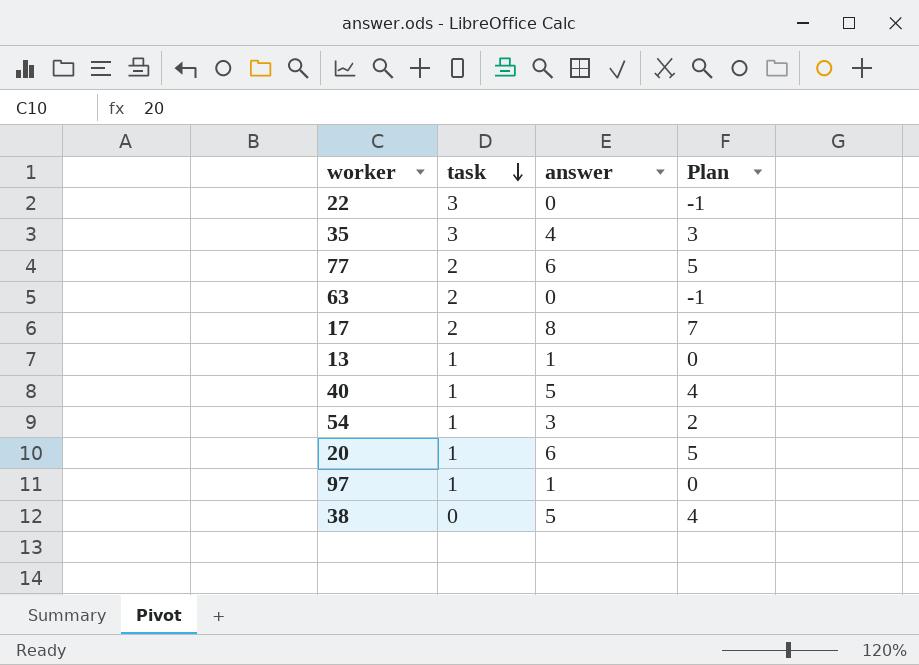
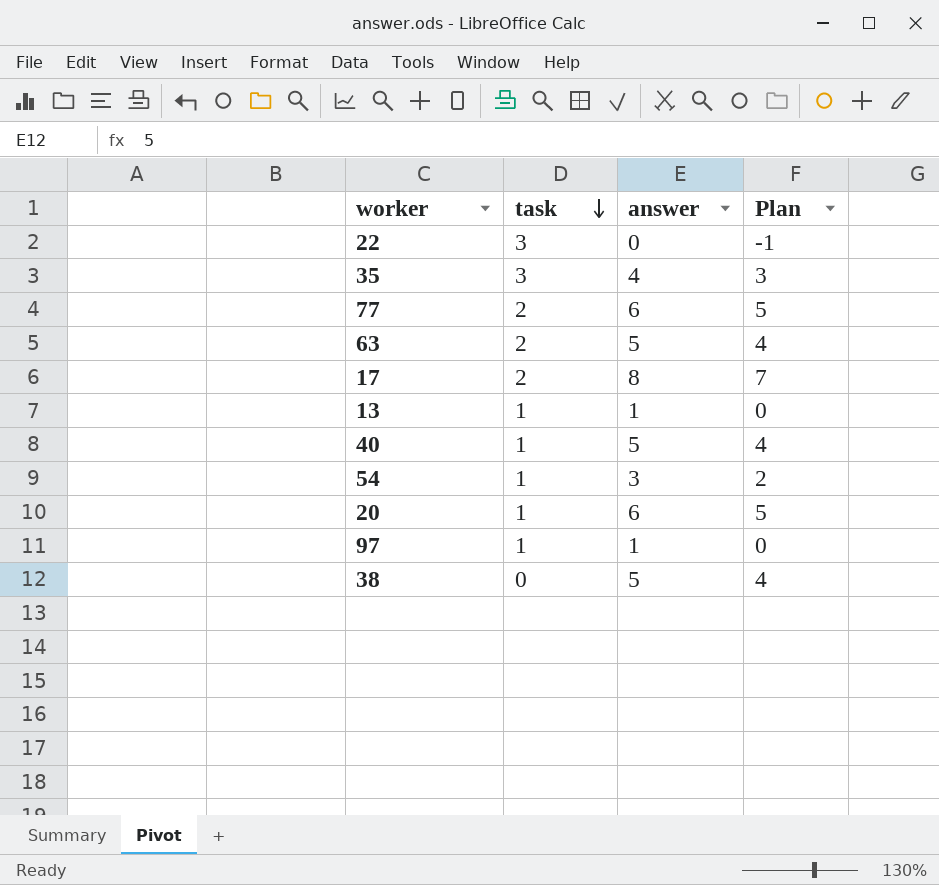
63 | answer: 0 -> 5
63 | Plan: -1 -> 4

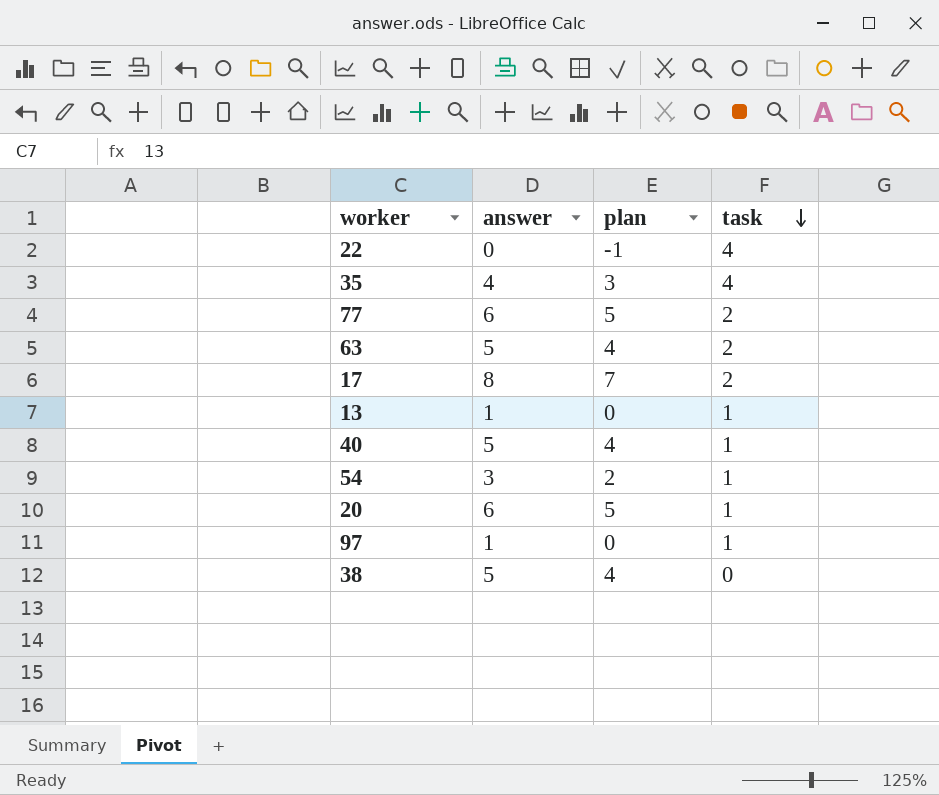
column name: Plan -> plan
column task | position: 2 -> 4
22 | task: 3 -> 4
35 | task: 3 -> 4

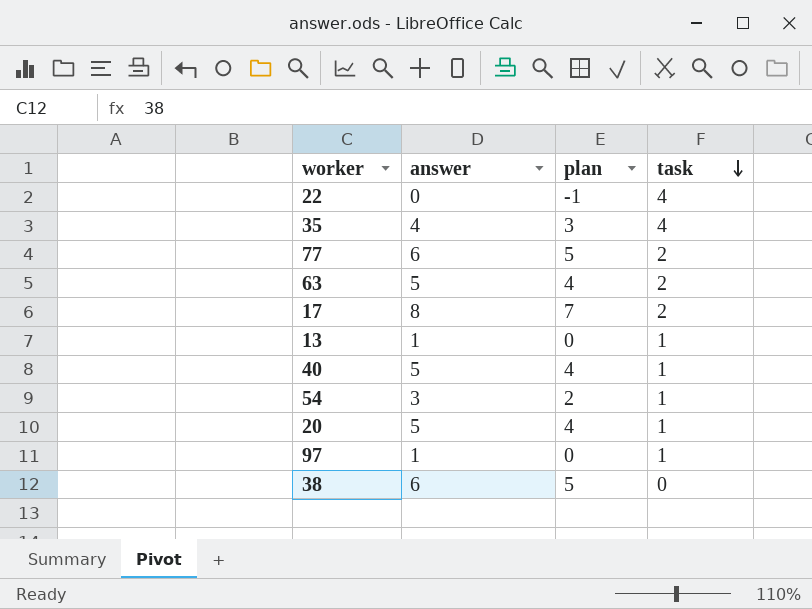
20 | answer: 6 -> 5
20 | plan: 5 -> 4
38 | answer: 5 -> 6
38 | plan: 4 -> 5

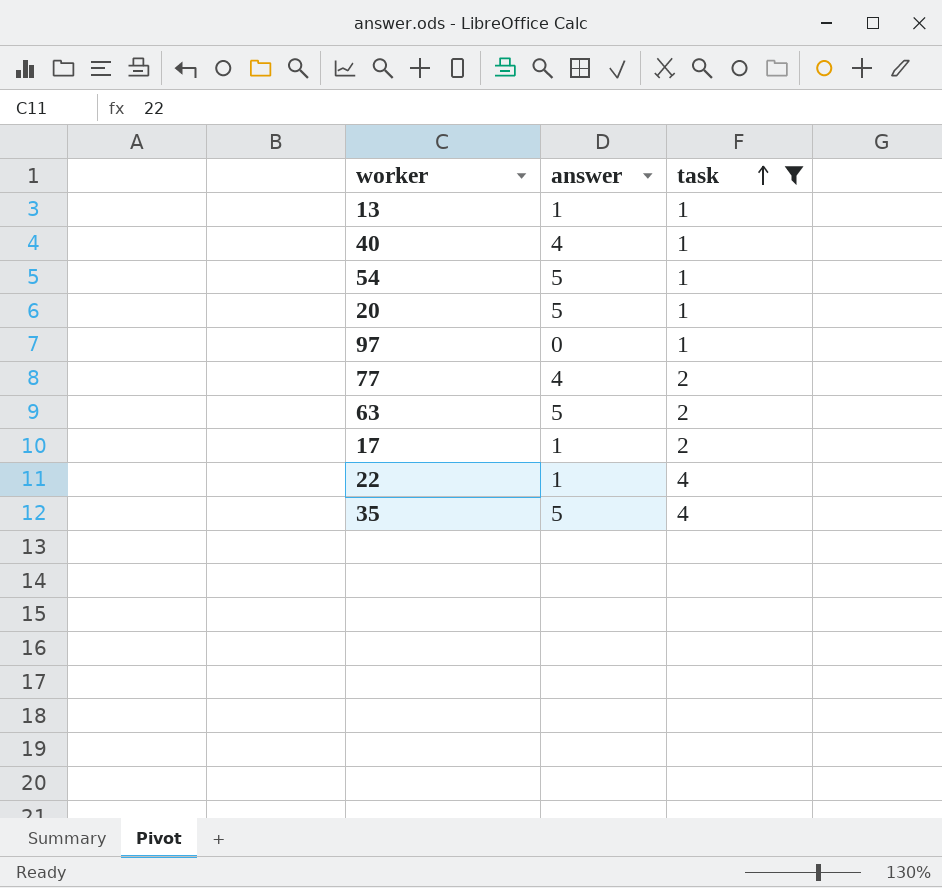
filter: none -> task != 0
row order: task descending -> task ascending
column plan | formula: [answer] - 1 -> none
40 | answer: 5 -> 4
54 | answer: 3 -> 5
97 | answer: 1 -> 0
77 | answer: 6 -> 4
17 | answer: 8 -> 1
22 | answer: 0 -> 1
35 | answer: 4 -> 5

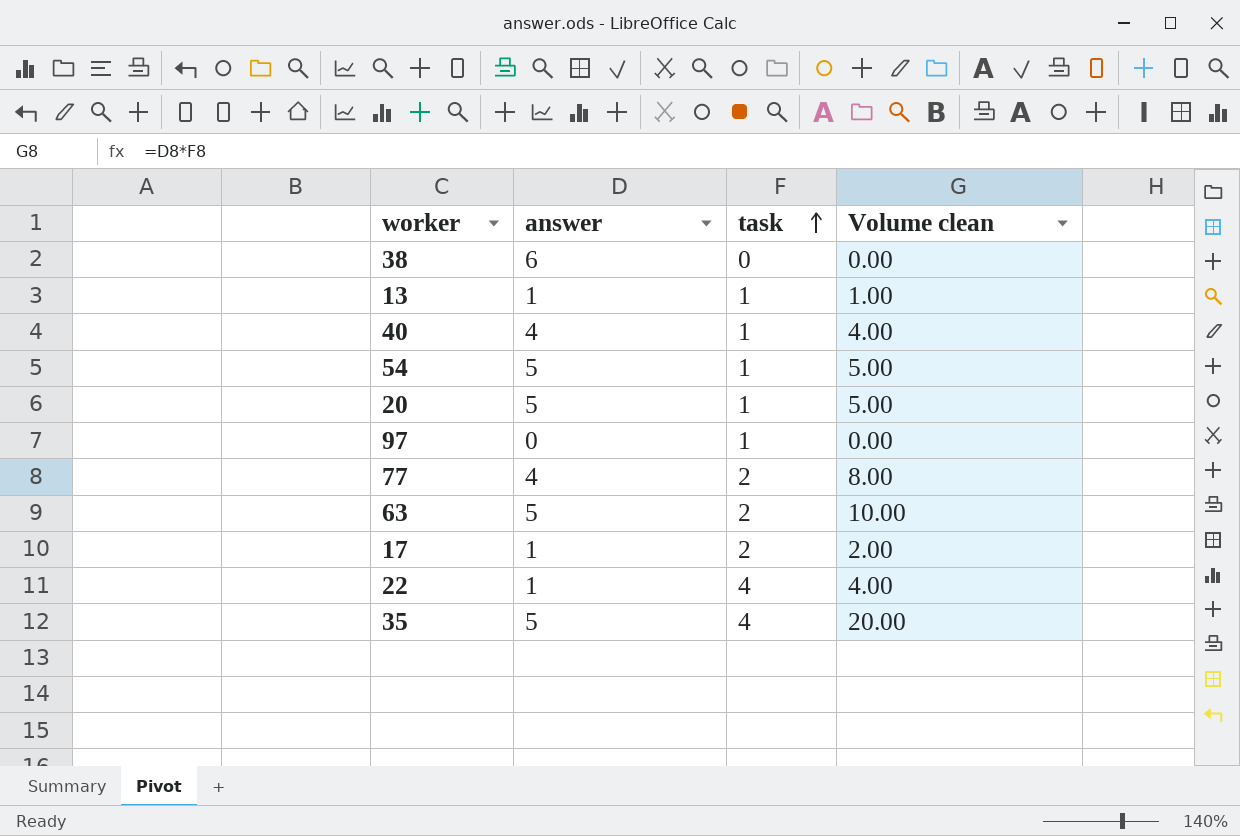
filter: task != 0 -> none
column Volume clean | formula: none -> [answer] * [task]

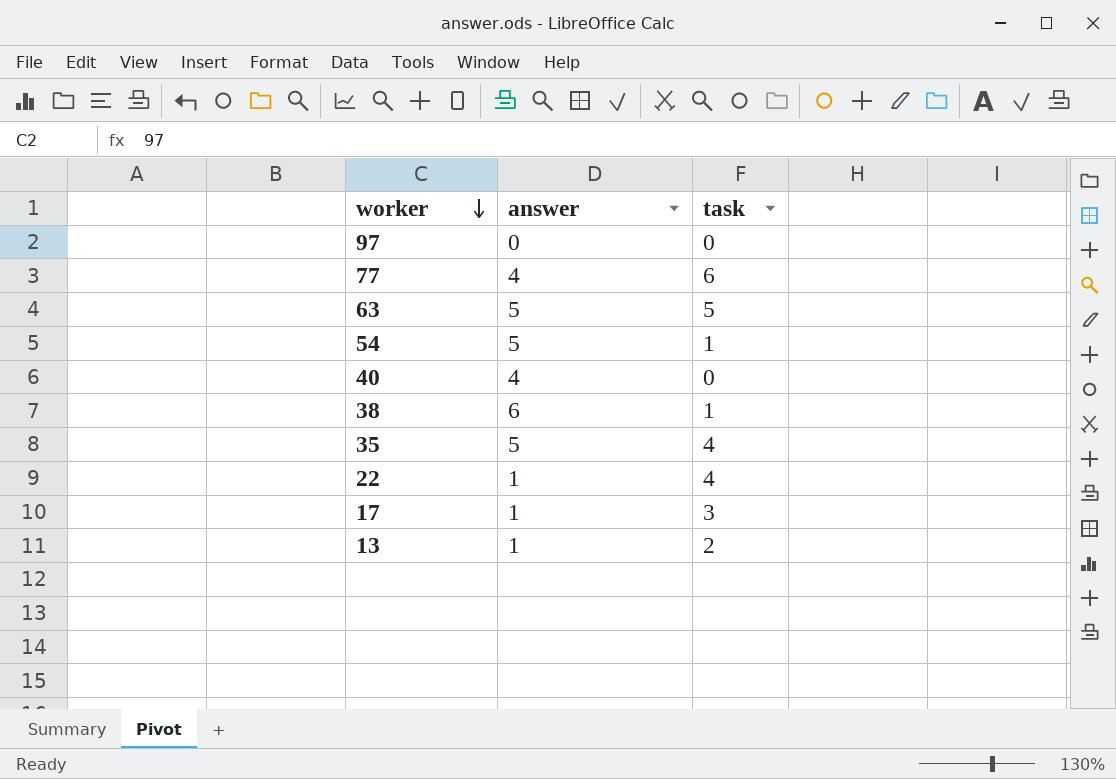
row order: task ascending -> worker descending
column Volume clean | formula: [answer] * [task] -> none
row 20: 5 | 1 | 5.00 -> none
97 | task: 1 -> 0
77 | task: 2 -> 6
63 | task: 2 -> 5
40 | task: 1 -> 0
38 | task: 0 -> 1
17 | task: 2 -> 3
13 | task: 1 -> 2

